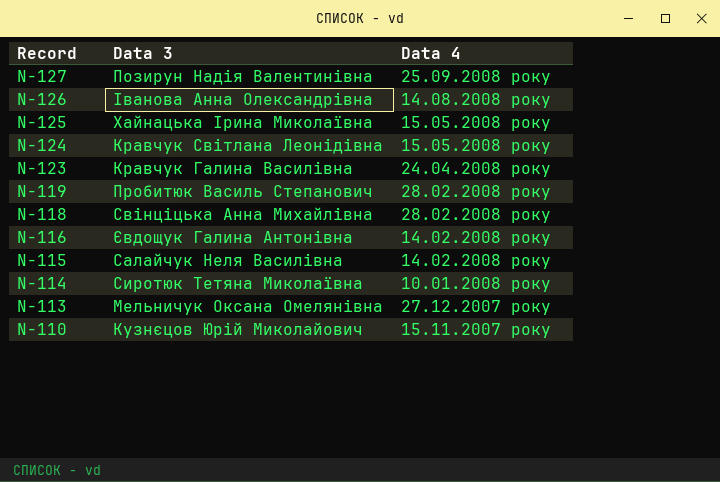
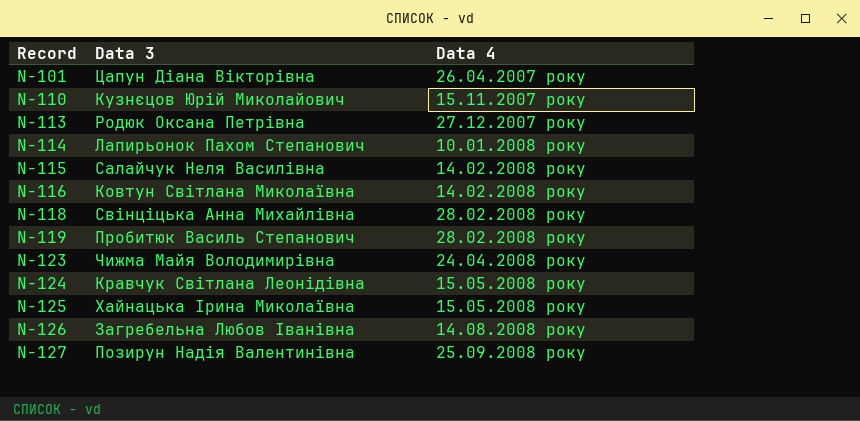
row order: Record descending -> Record ascending
row N-101: none -> Цапун Діана Вікторівна | 26.04.2007 року
N-113 | Data 3: Мельничук Оксана Омелянівна -> Родюк Оксана Петрівна
N-114 | Data 3: Сиротюк Тетяна Миколаївна -> Лапирьонок Пахом Степанович
N-116 | Data 3: Євдощук Галина Антонівна -> Ковтун Світлана Миколаївна
N-123 | Data 3: Кравчук Галина Василівна -> Чижма Майя Володимирівна
N-126 | Data 3: Іванова Анна Олександрівна -> Загребельна Любов Іванівна

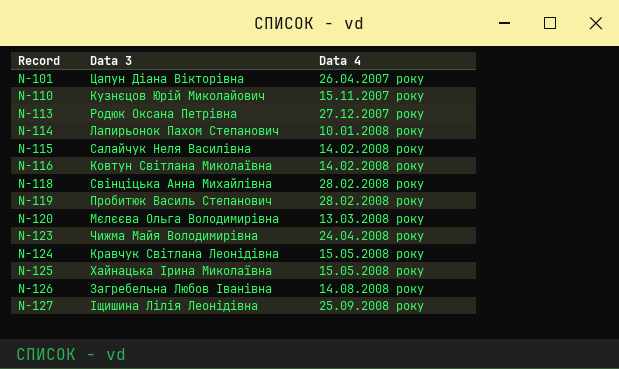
row N-120: none -> Мєлєєва Ольга Володимирівна | 13.03.2008 року
N-127 | Data 3: Позирун Надія Валентинівна -> Іщишина Лілія Леонідівна

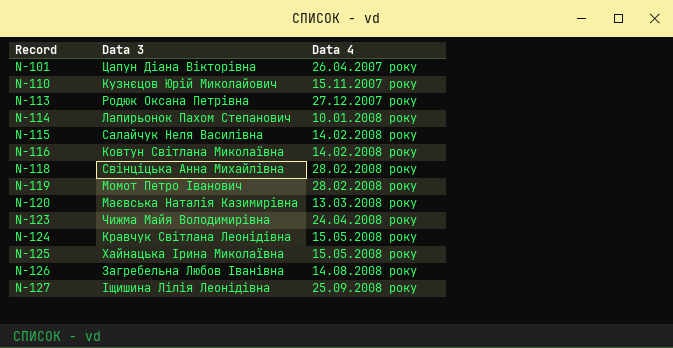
N-119 | Data 3: Пробитюк Василь Степанович -> Момот Петро Іванович
N-120 | Data 3: Мєлєєва Ольга Володимирівна -> Маєвська Наталія Казимирівна

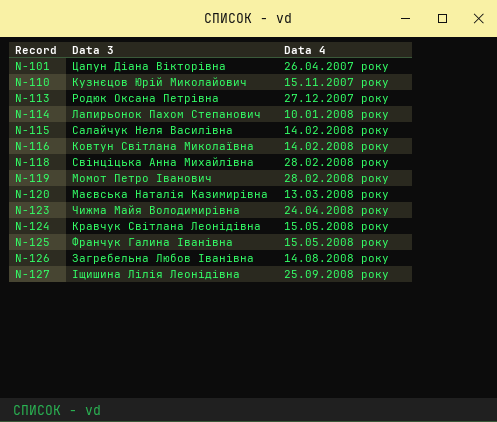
N-125 | Data 3: Хайнацька Ірина Миколаївна -> Франчук Галина Іванівна

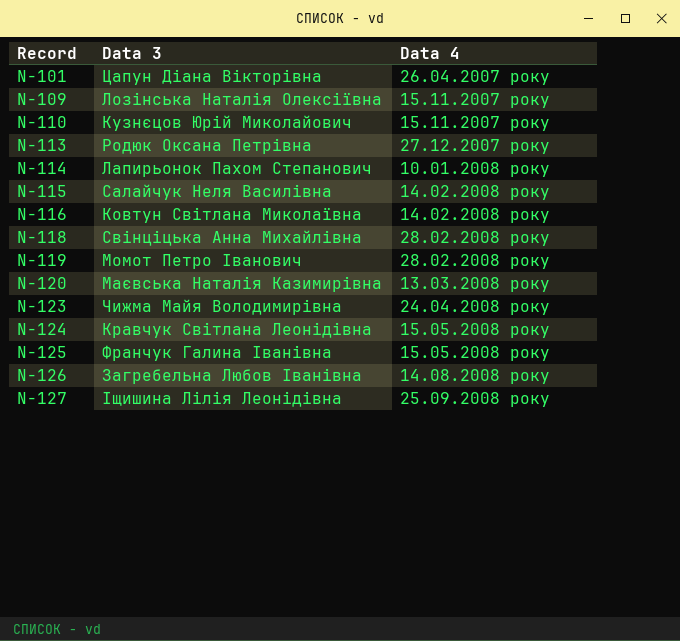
row N-109: none -> Лозінська Наталія Олексіївна | 15.11.2007 року

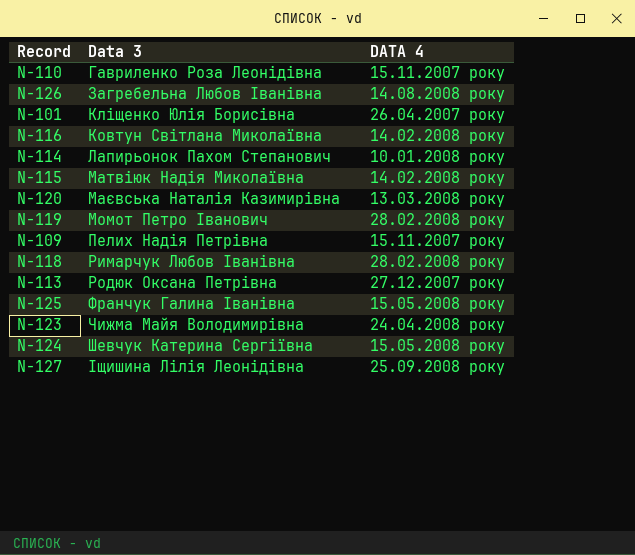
row order: Record ascending -> Data 3 ascending
column name: Data 4 -> DATA 4
N-110 | Data 3: Кузнєцов Юрій Миколайович -> Гавриленко Роза Леонідівна
N-101 | Data 3: Цапун Діана Вікторівна -> Кліщенко Юлія Борисівна
N-115 | Data 3: Салайчук Неля Василівна -> Матвіюк Надія Миколаївна
N-109 | Data 3: Лозінська Наталія Олексіївна -> Пелих Надія Петрівна
N-118 | Data 3: Свінціцька Анна Михайлівна -> Римарчук Любов Іванівна
N-124 | Data 3: Кравчук Світлана Леонідівна -> Шевчук Катерина Сергіївна

